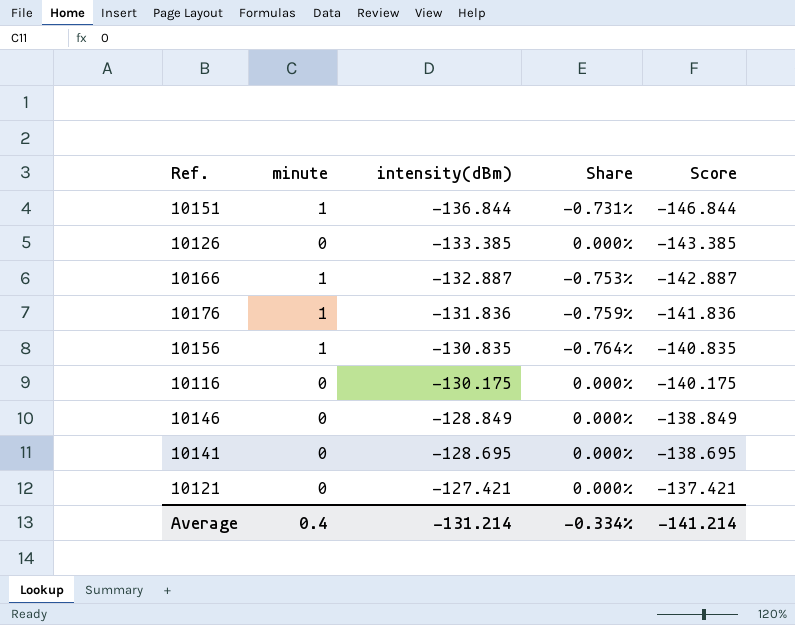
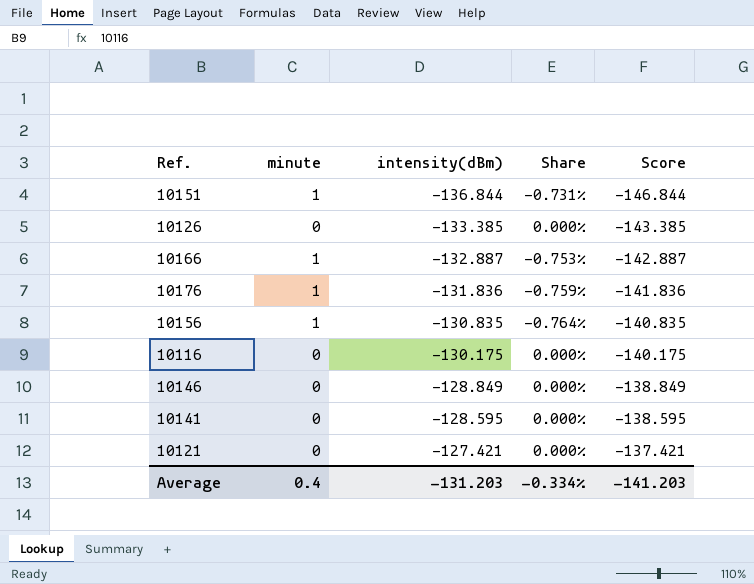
10141 | intensity(dBm): -128.695 -> -128.595
10141 | Score: -138.695 -> -138.595
Average | intensity(dBm): -131.214 -> -131.203
Average | Score: -141.214 -> -141.203

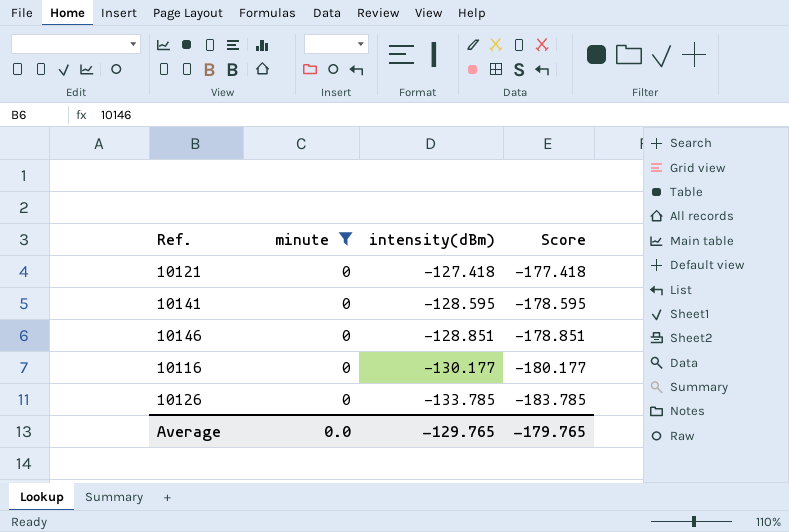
filter: none -> minute = 0
row order: intensity(dBm) ascending -> intensity(dBm) descending
column Share | formula: [minute] / [intensity(dBm)] -> none
column Score | formula: [intensity(dBm)] - 10 -> [intensity(dBm)] - 50
10121 | intensity(dBm): -127.421 -> -127.418
10146 | intensity(dBm): -128.849 -> -128.851
10116 | intensity(dBm): -130.175 -> -130.177
10126 | intensity(dBm): -133.385 -> -133.785
Average | minute: 0.4 -> 0.0
Average | intensity(dBm): -131.203 -> -129.765
Average | Score: -141.203 -> -179.765

